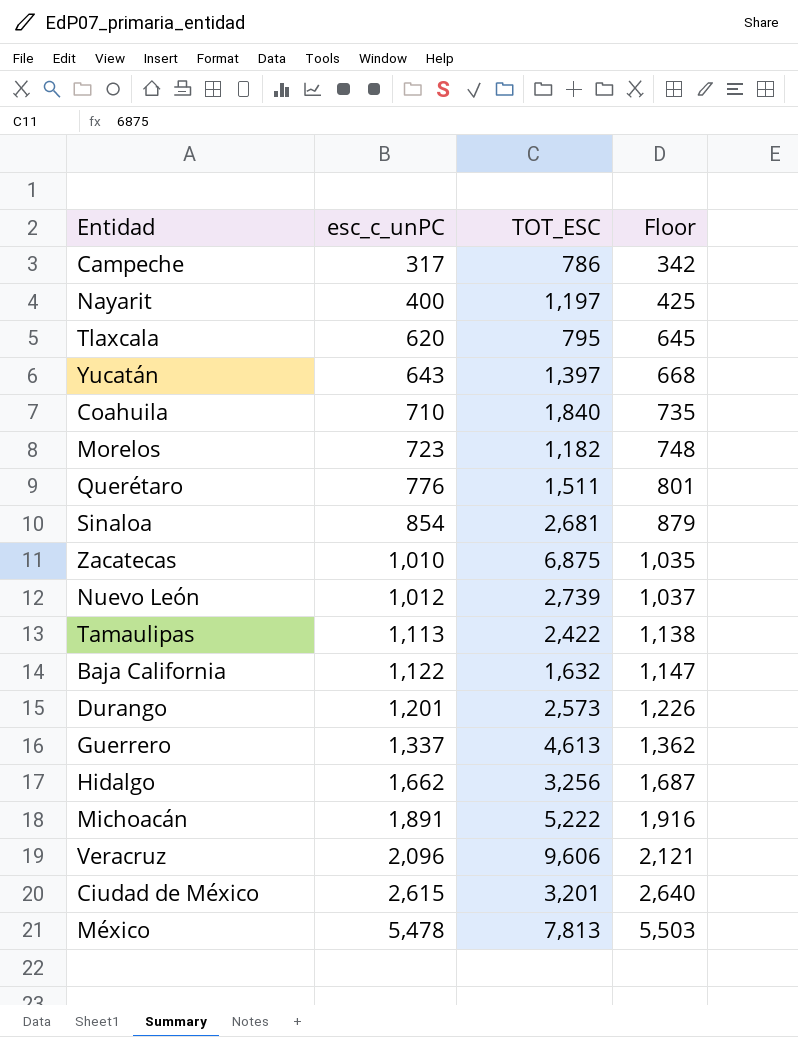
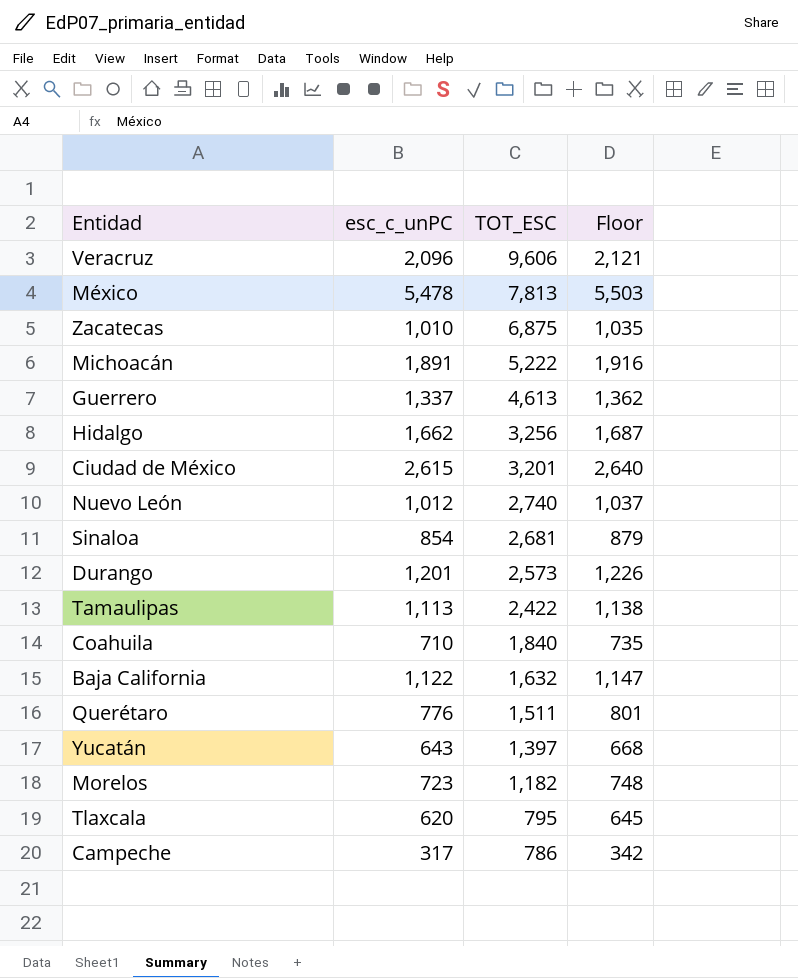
row order: esc_c_unPC ascending -> TOT_ESC descending
row Nayarit: 400 | 1,197 | 425 -> none
Nuevo León | TOT_ESC: 2,739 -> 2,740

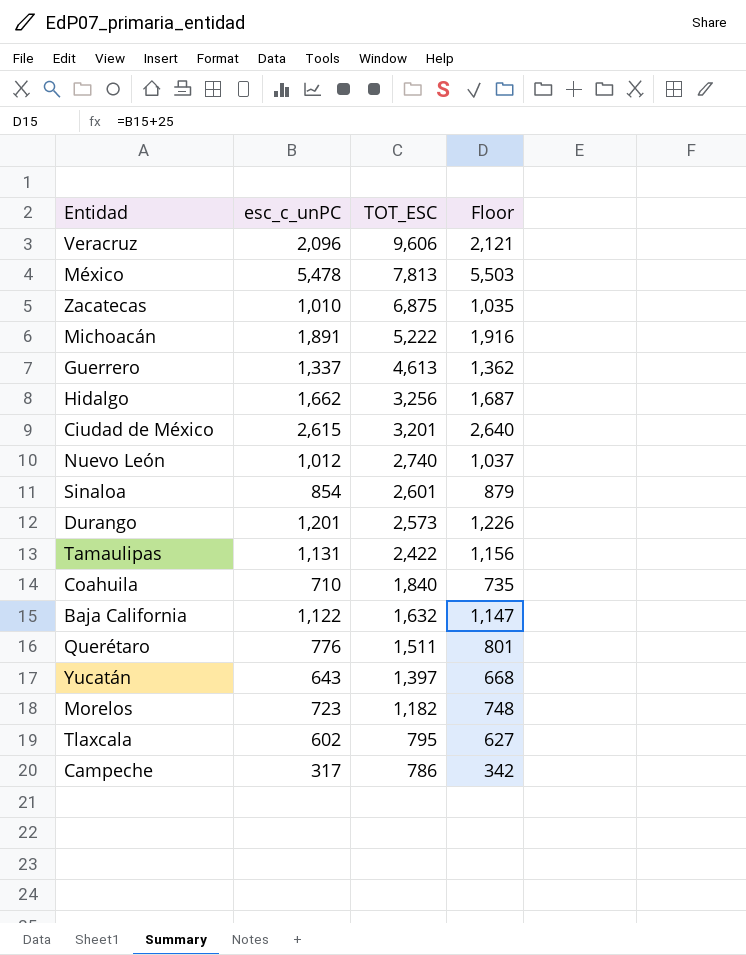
Sinaloa | TOT_ESC: 2,681 -> 2,601
Tamaulipas | esc_c_unPC: 1,113 -> 1,131
Tamaulipas | Floor: 1,138 -> 1,156
Tlaxcala | esc_c_unPC: 620 -> 602
Tlaxcala | Floor: 645 -> 627

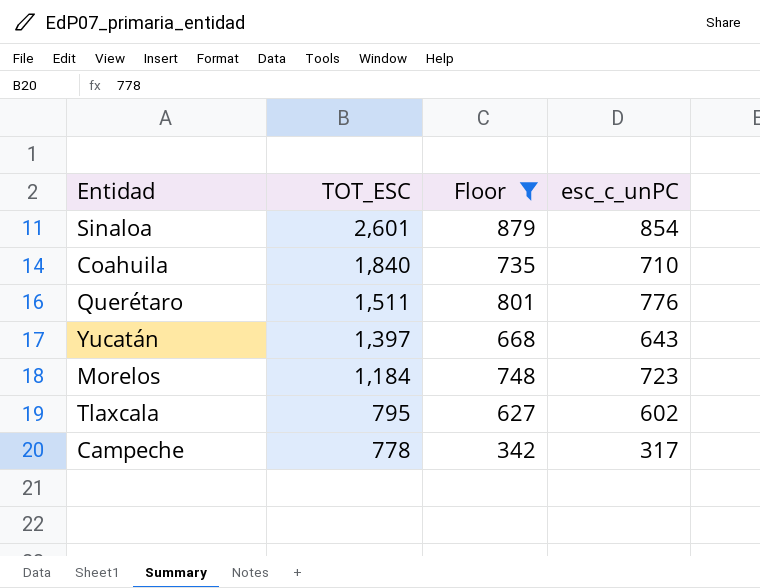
filter: none -> Floor <= 879
column esc_c_unPC | position: 2 -> 4
Morelos | TOT_ESC: 1,182 -> 1,184
Campeche | TOT_ESC: 786 -> 778

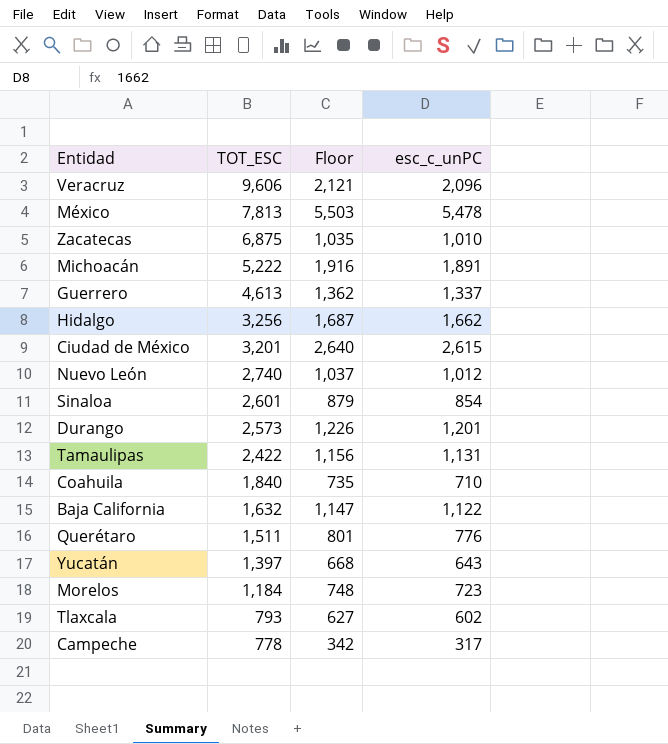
filter: Floor <= 879 -> none
Tlaxcala | TOT_ESC: 795 -> 793

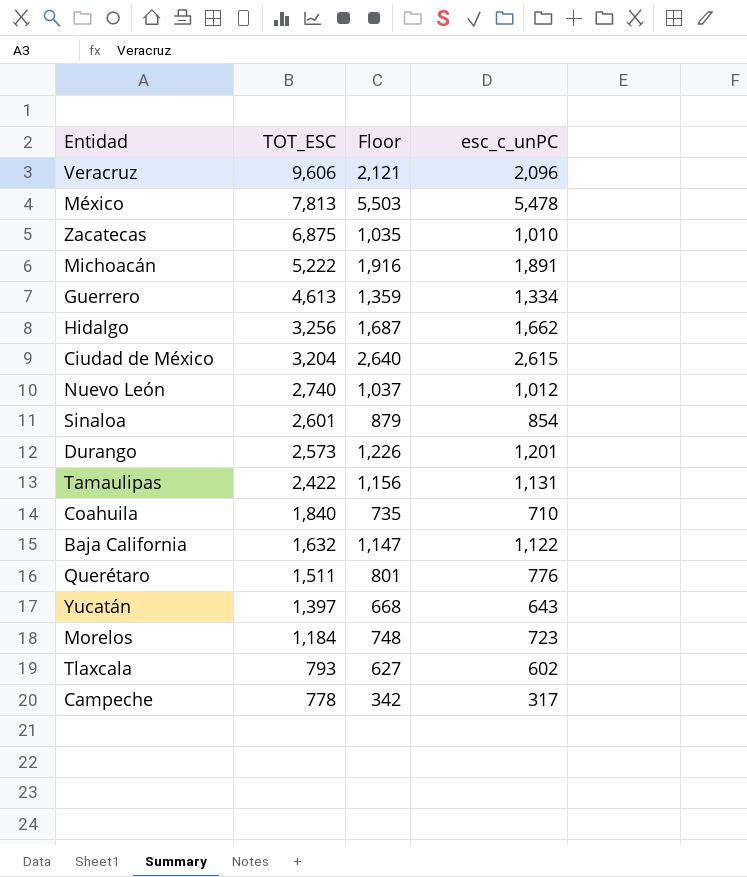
Guerrero | Floor: 1,362 -> 1,359
Guerrero | esc_c_unPC: 1,337 -> 1,334
Ciudad de México | TOT_ESC: 3,201 -> 3,204

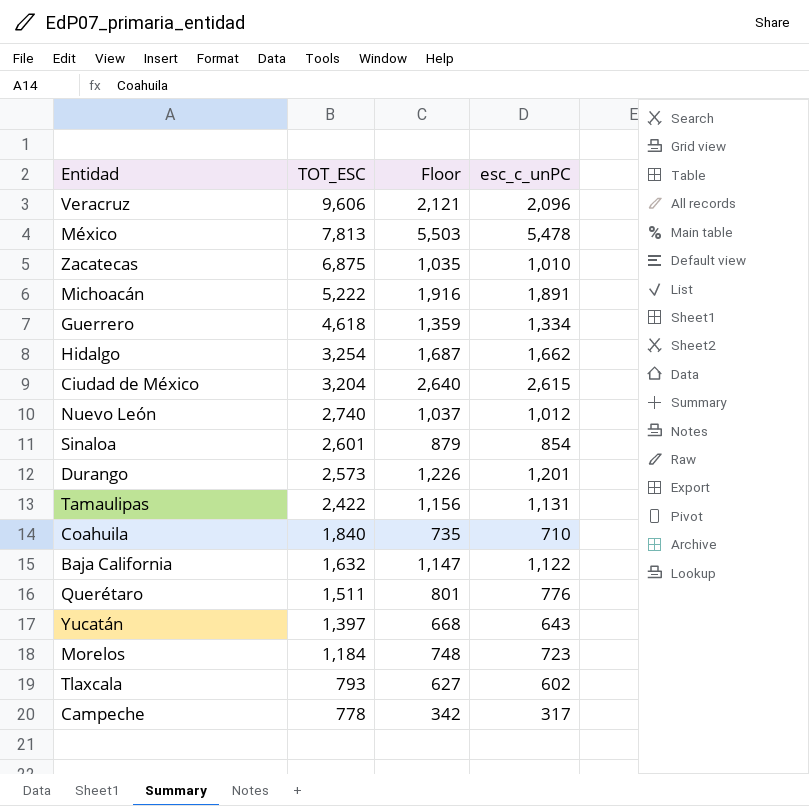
Guerrero | TOT_ESC: 4,613 -> 4,618
Hidalgo | TOT_ESC: 3,256 -> 3,254

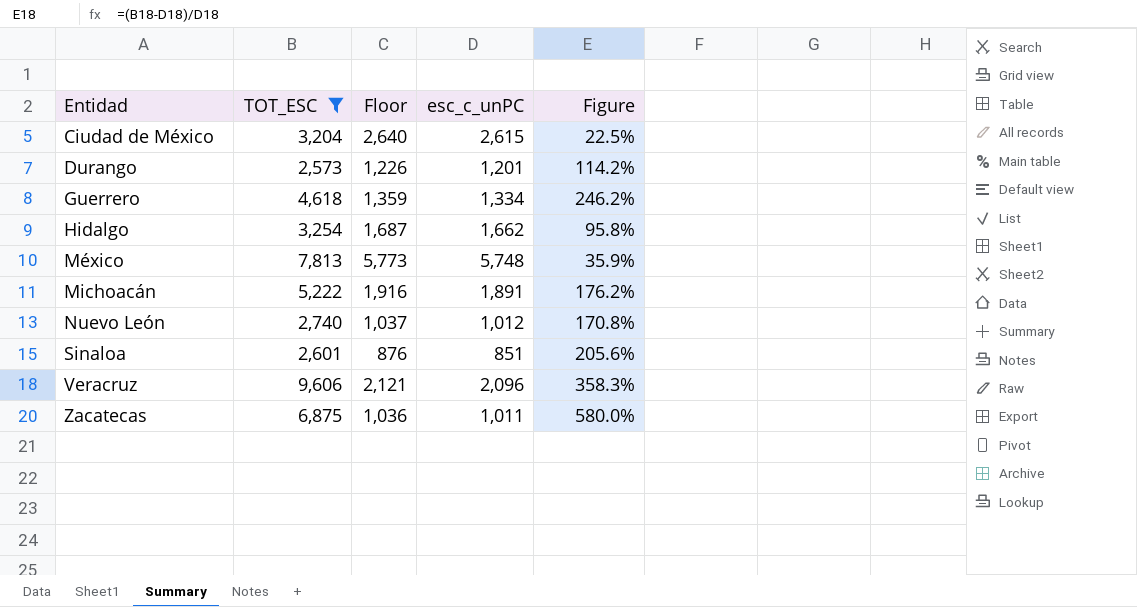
filter: none -> TOT_ESC >= 2,573
row order: TOT_ESC descending -> Entidad ascending
column Figure | formula: none -> ([TOT_ESC] - [esc_c_unPC]) / [esc_c_unPC]
México | Floor: 5,503 -> 5,773
México | esc_c_unPC: 5,478 -> 5,748
Sinaloa | Floor: 879 -> 876
Sinaloa | esc_c_unPC: 854 -> 851
Zacatecas | Floor: 1,035 -> 1,036
Zacatecas | esc_c_unPC: 1,010 -> 1,011

